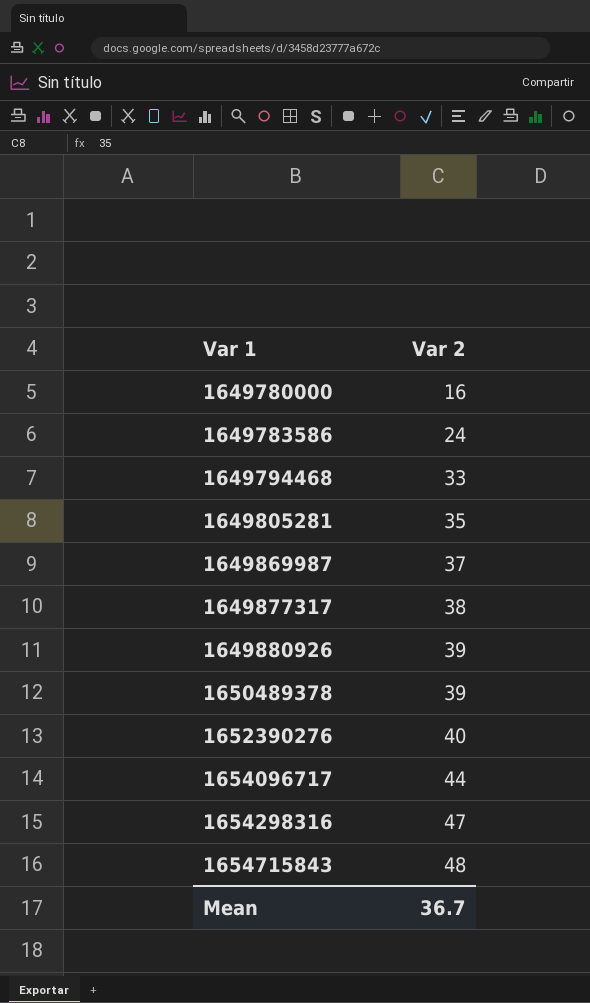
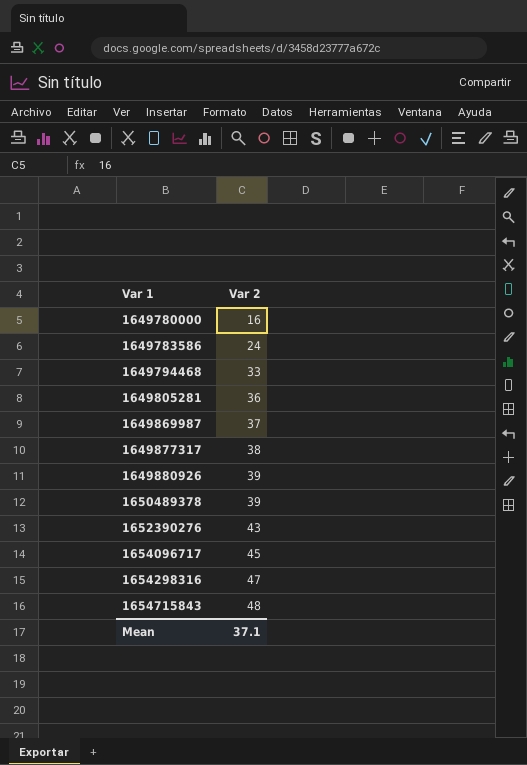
1649805281 | Var 2: 35 -> 36
1652390276 | Var 2: 40 -> 43
1654096717 | Var 2: 44 -> 45
Mean | Var 2: 36.7 -> 37.1

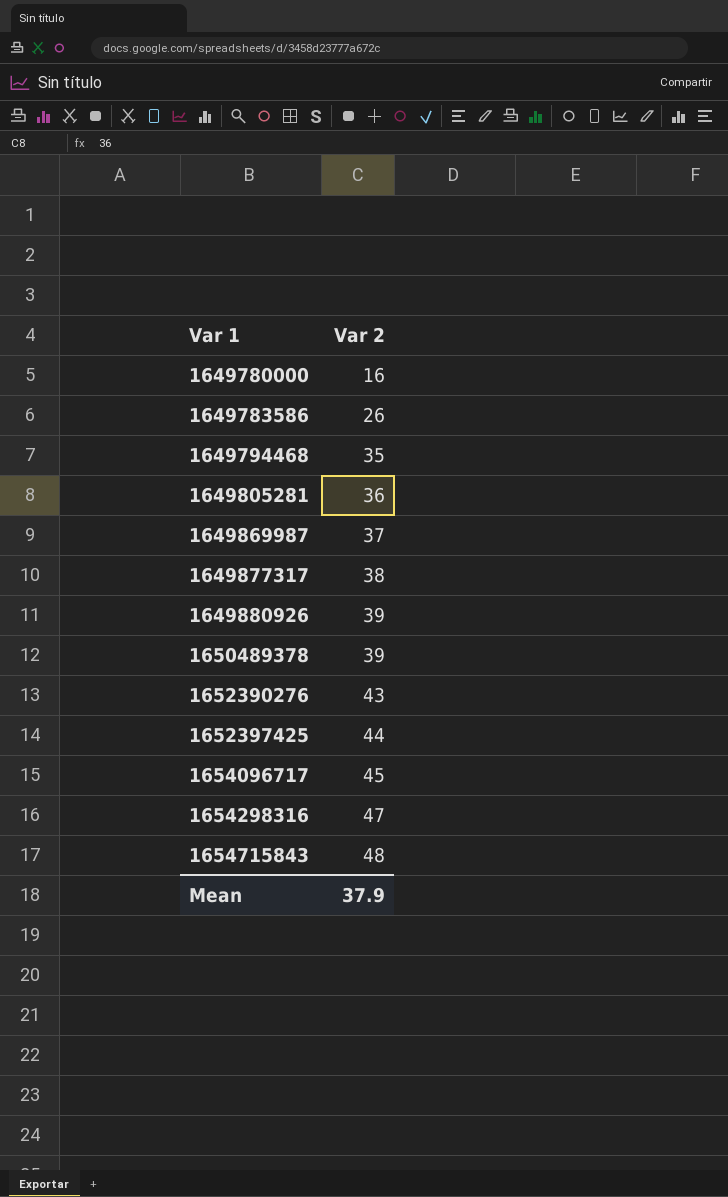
1649783586 | Var 2: 24 -> 26
1649794468 | Var 2: 33 -> 35
row 1652397425: none -> 44
Mean | Var 2: 37.1 -> 37.9

